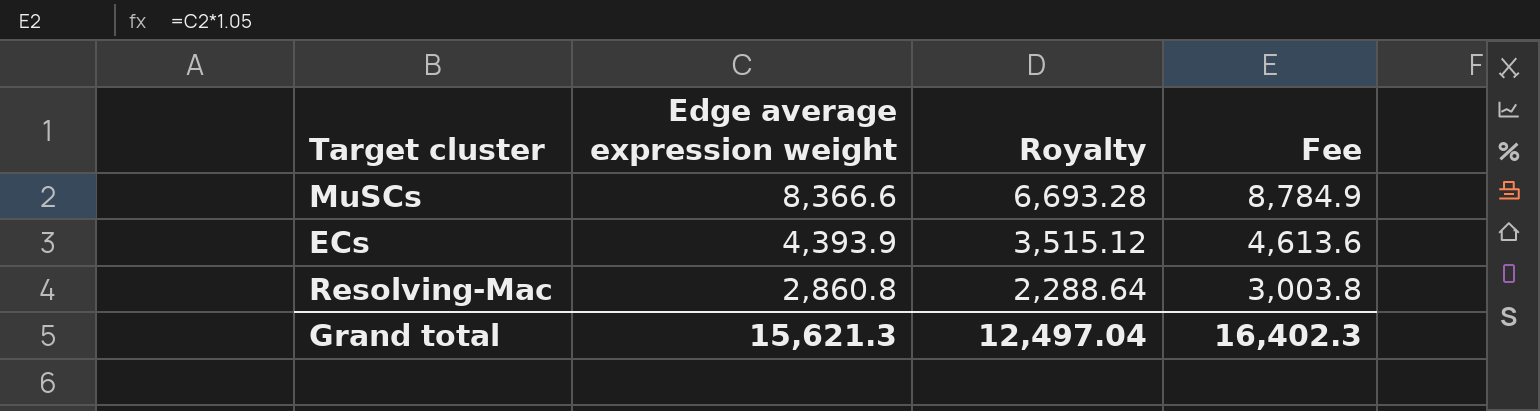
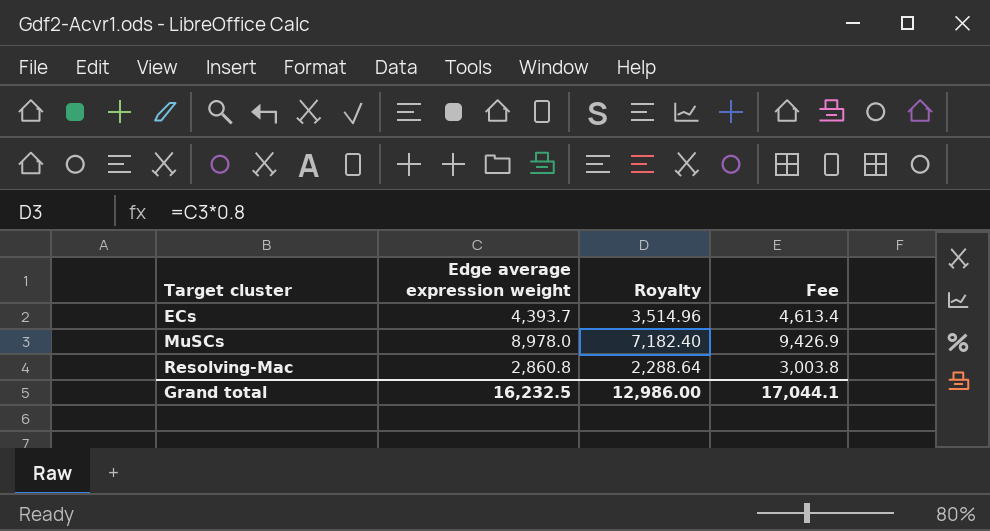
row order: Edge average expression weight descending -> Target cluster ascending
ECs | Edge average expression weight: 4,393.9 -> 4,393.7
ECs | Royalty: 3,515.12 -> 3,514.96
ECs | Fee: 4,613.6 -> 4,613.4
MuSCs | Edge average expression weight: 8,366.6 -> 8,978.0
MuSCs | Royalty: 6,693.28 -> 7,182.40
MuSCs | Fee: 8,784.9 -> 9,426.9
Grand total | Edge average expression weight: 15,621.3 -> 16,232.5
Grand total | Royalty: 12,497.04 -> 12,986.00
Grand total | Fee: 16,402.3 -> 17,044.1

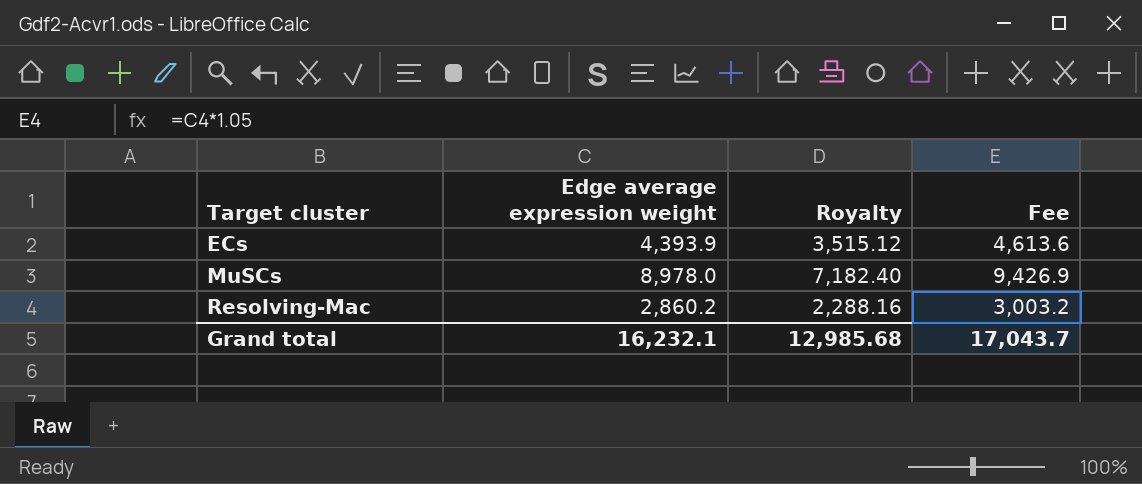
ECs | Edge average expression weight: 4,393.7 -> 4,393.9
ECs | Royalty: 3,514.96 -> 3,515.12
ECs | Fee: 4,613.4 -> 4,613.6
Resolving-Mac | Edge average expression weight: 2,860.8 -> 2,860.2
Resolving-Mac | Royalty: 2,288.64 -> 2,288.16
Resolving-Mac | Fee: 3,003.8 -> 3,003.2
Grand total | Edge average expression weight: 16,232.5 -> 16,232.1
Grand total | Royalty: 12,986.00 -> 12,985.68
Grand total | Fee: 17,044.1 -> 17,043.7

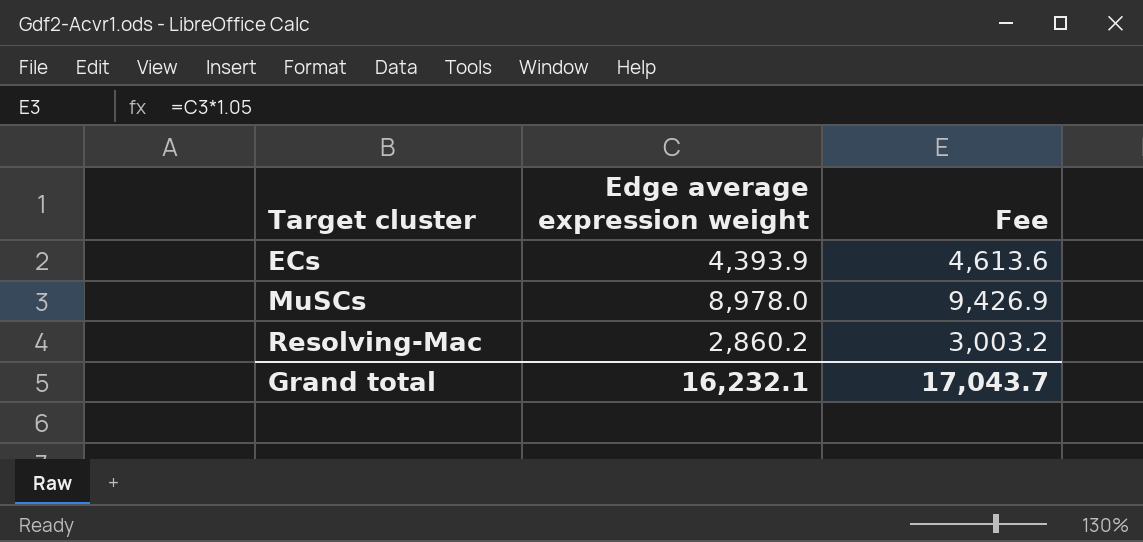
column Royalty | formula: [Edge average expression weight] * 0.8 -> none

